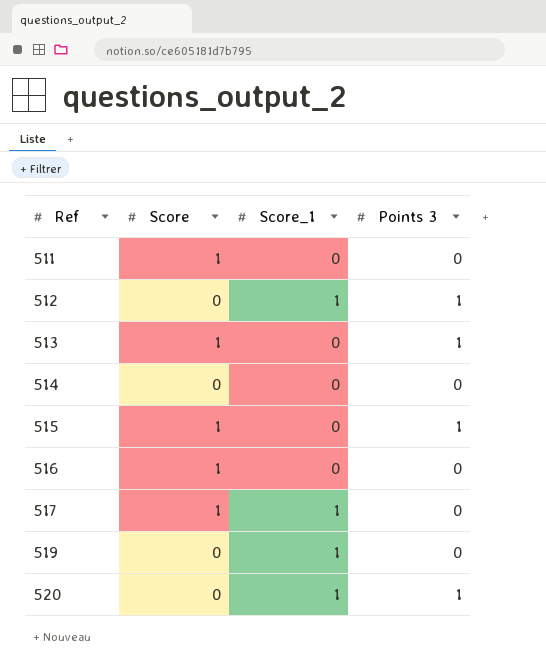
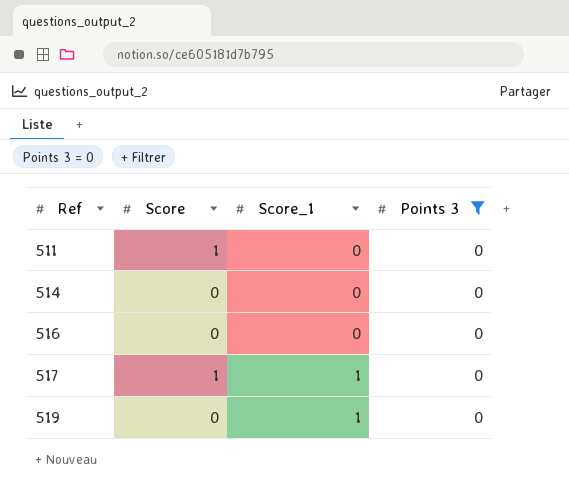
filter: none -> Points 3 = 0
516 | Score: 1 -> 0

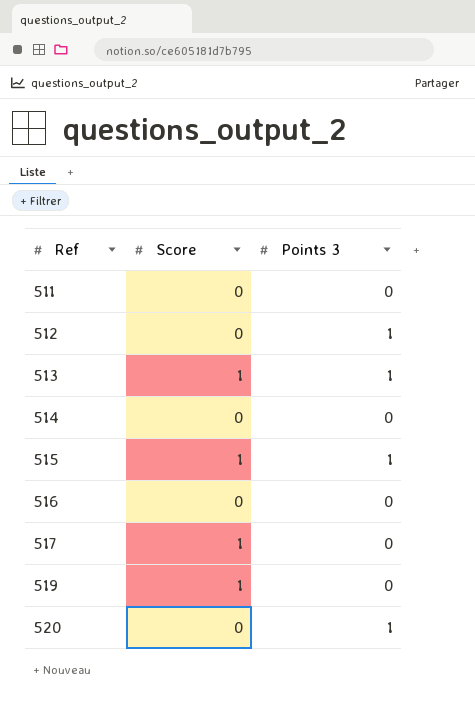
filter: Points 3 = 0 -> none
column Score_1 | position: 3 -> none
511 | Score: 1 -> 0
519 | Score: 0 -> 1

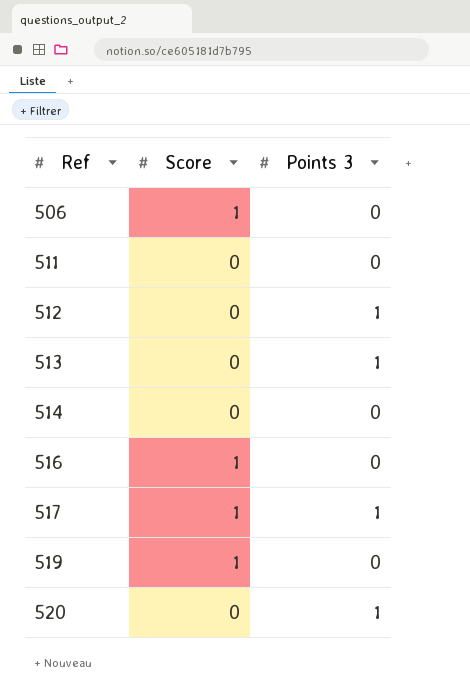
row 515: 1 | 1 -> none
row 506: none -> 1 | 0
513 | Score: 1 -> 0
516 | Score: 0 -> 1
517 | Points 3: 0 -> 1

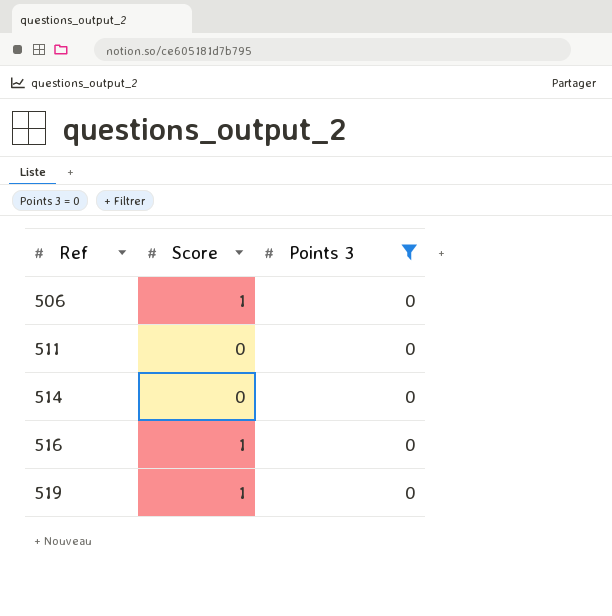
filter: none -> Points 3 = 0

